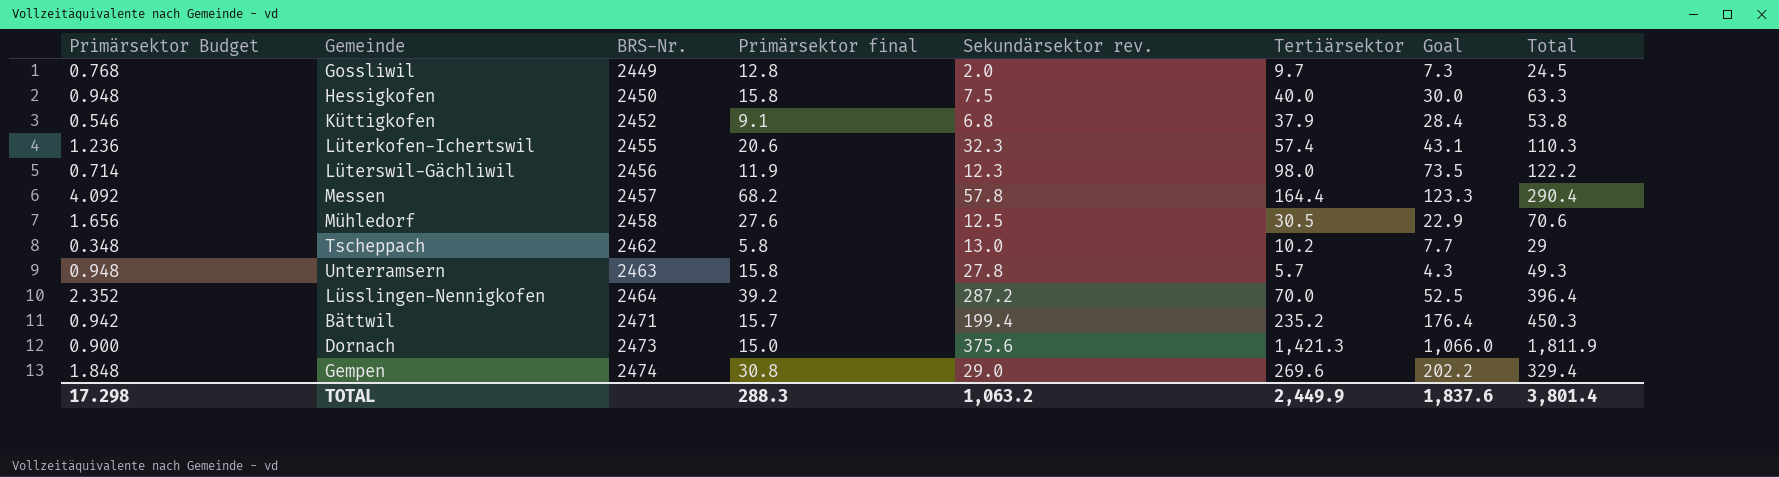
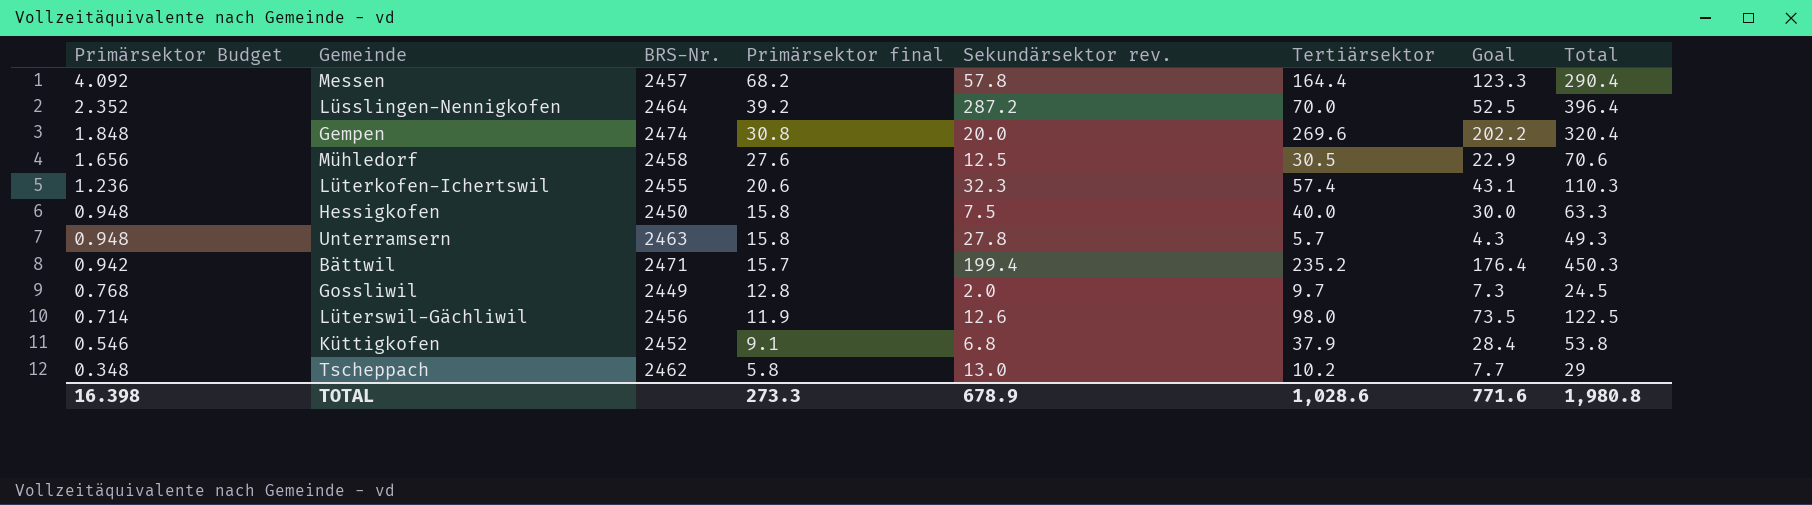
row order: BRS-Nr. ascending -> Primärsektor Budget descending
row Dornach: 0.900 | 2473 | 15.0 | 375.6 | 1,421.3 | 1,066.0 | 1,811.9 -> none
Gempen | Sekundärsektor rev.: 29.0 -> 20.0
Gempen | Total: 329.4 -> 320.4
Lüterswil-Gächliwil | Sekundärsektor rev.: 12.3 -> 12.6
Lüterswil-Gächliwil | Total: 122.2 -> 122.5
TOTAL | Primärsektor Budget: 17.298 -> 16.398
TOTAL | Primärsektor final: 288.3 -> 273.3
TOTAL | Sekundärsektor rev.: 1,063.2 -> 678.9
TOTAL | Tertiärsektor: 2,449.9 -> 1,028.6
TOTAL | Goal: 1,837.6 -> 771.6
TOTAL | Total: 3,801.4 -> 1,980.8

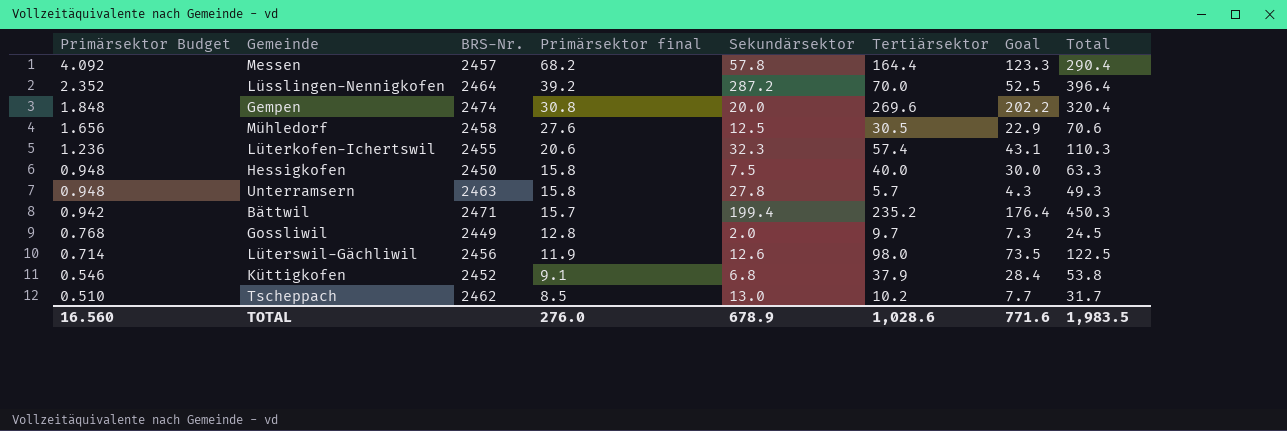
column name: Sekundärsektor rev. -> Sekundärsektor
Tscheppach | Primärsektor Budget: 0.348 -> 0.510
Tscheppach | Primärsektor final: 5.8 -> 8.5
Tscheppach | Total: 29 -> 31.7
TOTAL | Primärsektor Budget: 16.398 -> 16.560
TOTAL | Primärsektor final: 273.3 -> 276.0
TOTAL | Total: 1,980.8 -> 1,983.5

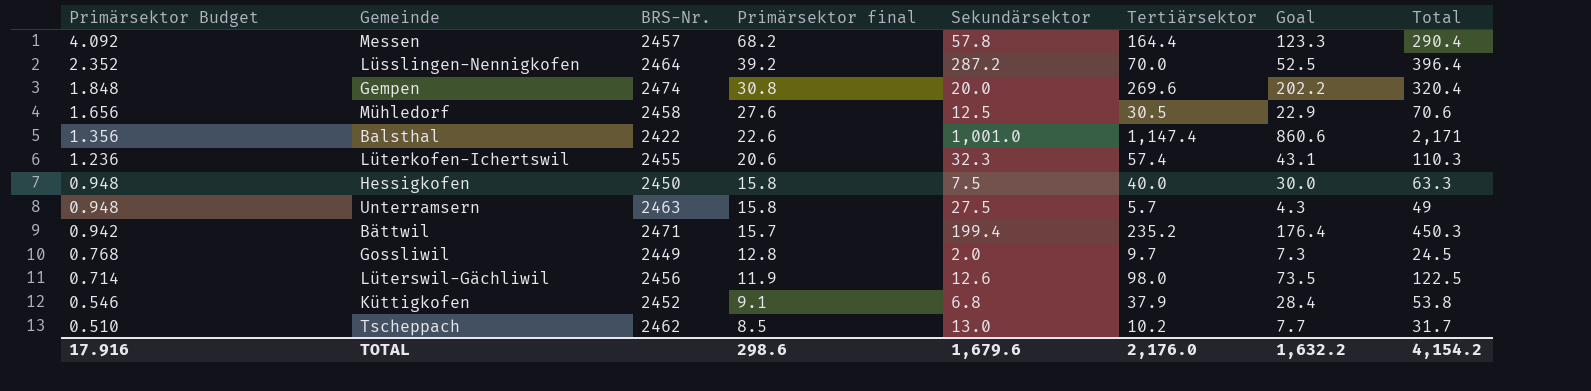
row Balsthal: none -> 1.356 | 2422 | 22.6 | 1,001.0 | 1,147.4 | 860.6 | 2,171
Unterramsern | Sekundärsektor: 27.8 -> 27.5
Unterramsern | Total: 49.3 -> 49
TOTAL | Primärsektor Budget: 16.560 -> 17.916
TOTAL | Primärsektor final: 276.0 -> 298.6
TOTAL | Sekundärsektor: 678.9 -> 1,679.6
TOTAL | Tertiärsektor: 1,028.6 -> 2,176.0
TOTAL | Goal: 771.6 -> 1,632.2
TOTAL | Total: 1,983.5 -> 4,154.2

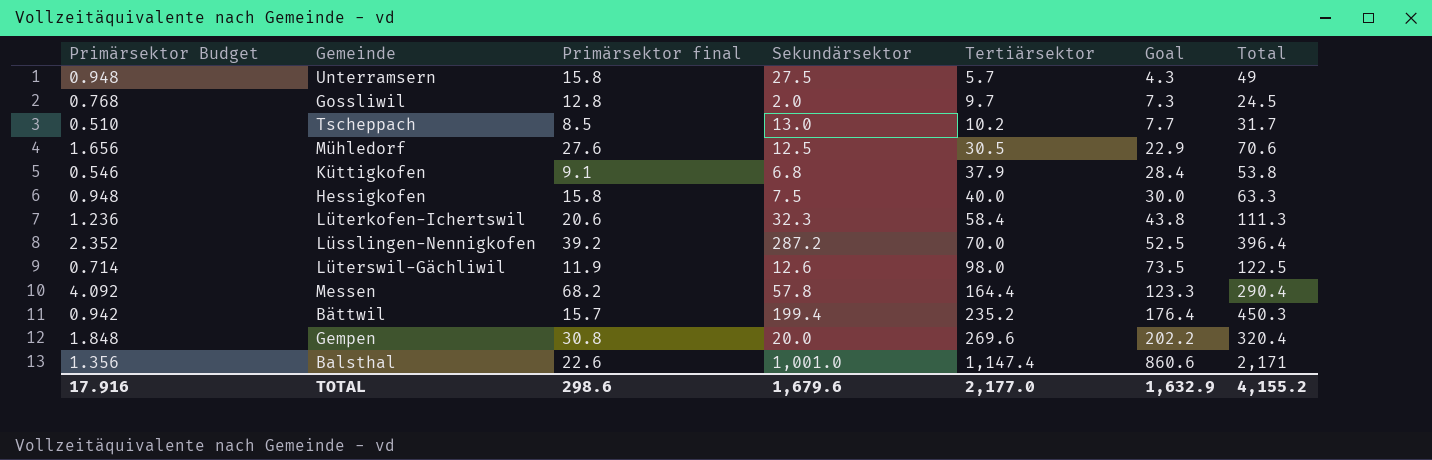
row order: Primärsektor Budget descending -> Tertiärsektor ascending
column BRS-Nr. | position: 3 -> none
Lüterkofen-Ichertswil | Tertiärsektor: 57.4 -> 58.4
Lüterkofen-Ichertswil | Goal: 43.1 -> 43.8
Lüterkofen-Ichertswil | Total: 110.3 -> 111.3
TOTAL | Tertiärsektor: 2,176.0 -> 2,177.0
TOTAL | Goal: 1,632.2 -> 1,632.9
TOTAL | Total: 4,154.2 -> 4,155.2

